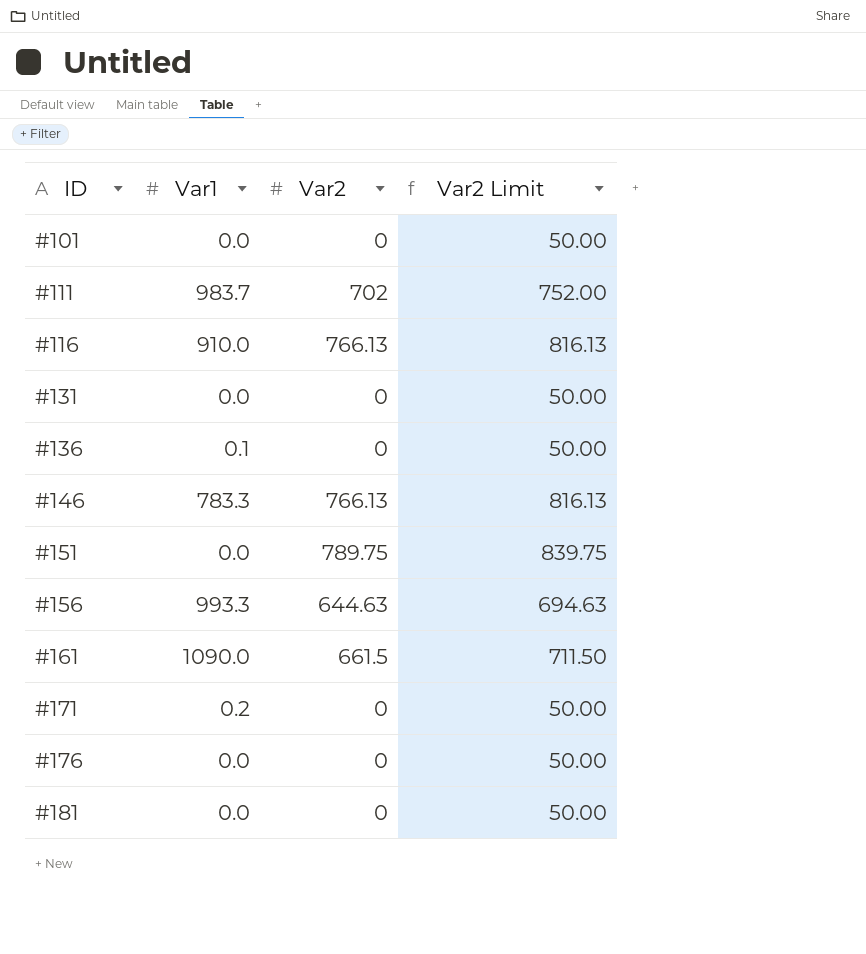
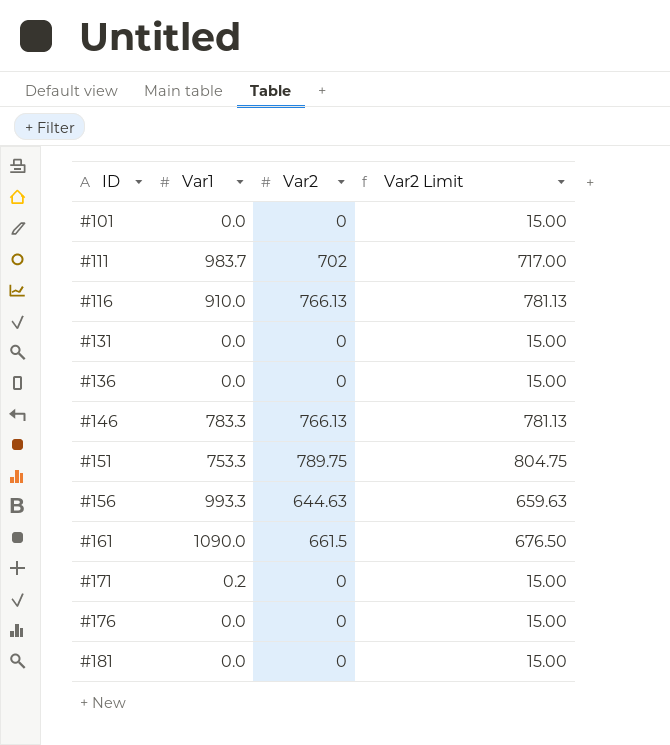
column Var2 Limit | formula: [Var2] + 50 -> [Var2] + 15
#136 | Var1: 0.1 -> 0.0
#151 | Var1: 0.0 -> 753.3

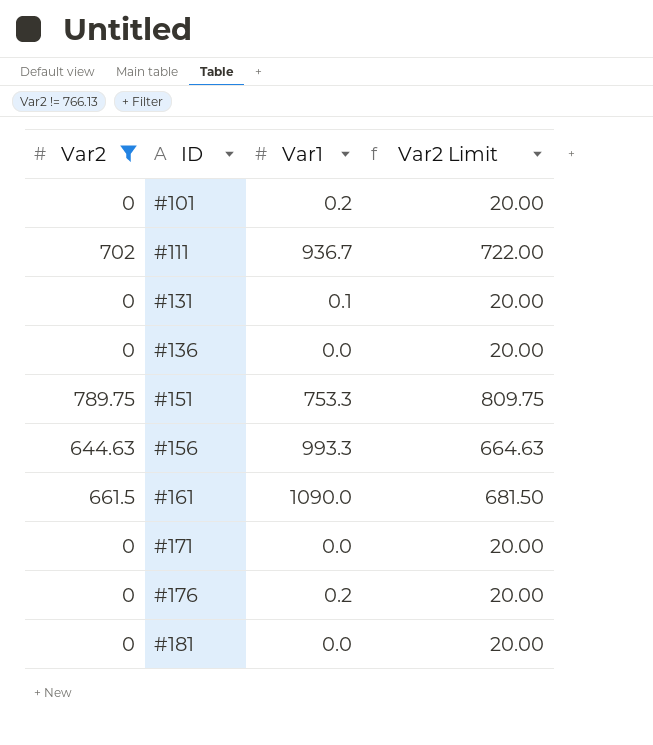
filter: none -> Var2 != 766.13
column Var2 | position: 3 -> 1
column Var2 Limit | formula: [Var2] + 15 -> [Var2] + 20
#101 | Var1: 0.0 -> 0.2
#111 | Var1: 983.7 -> 936.7
#131 | Var1: 0.0 -> 0.1
#171 | Var1: 0.2 -> 0.0
#176 | Var1: 0.0 -> 0.2

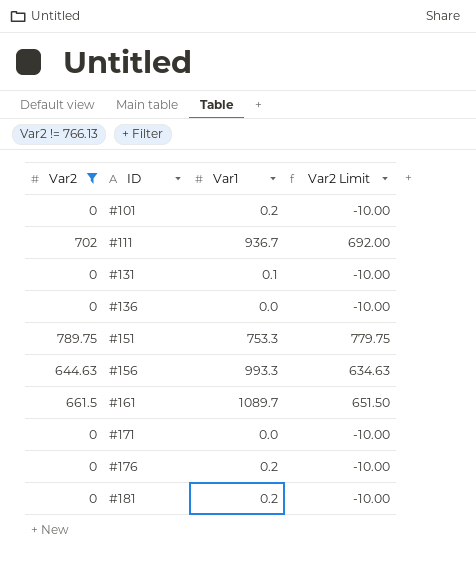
column Var2 Limit | formula: [Var2] + 20 -> [Var2] - 10
#161 | Var1: 1090.0 -> 1089.7
#181 | Var1: 0.0 -> 0.2

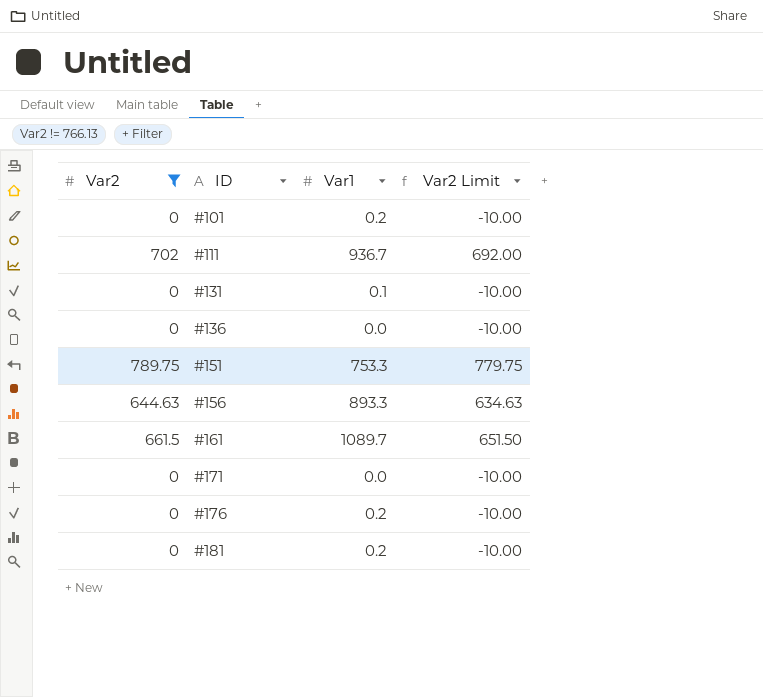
#156 | Var1: 993.3 -> 893.3

